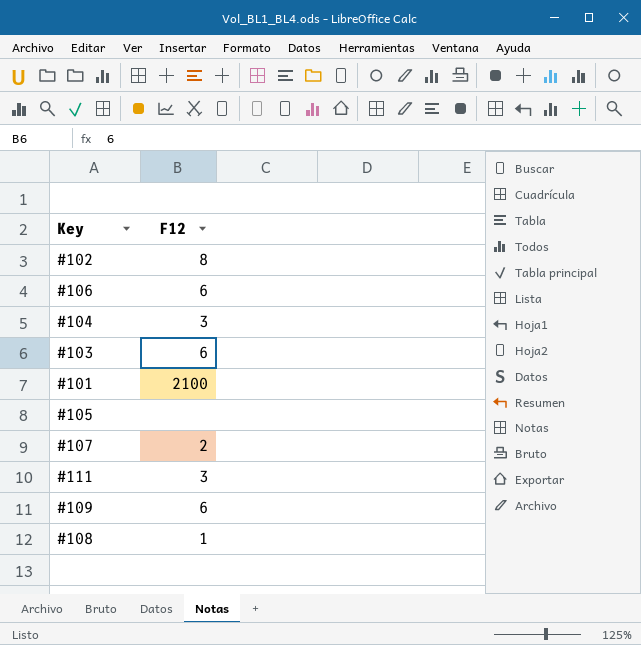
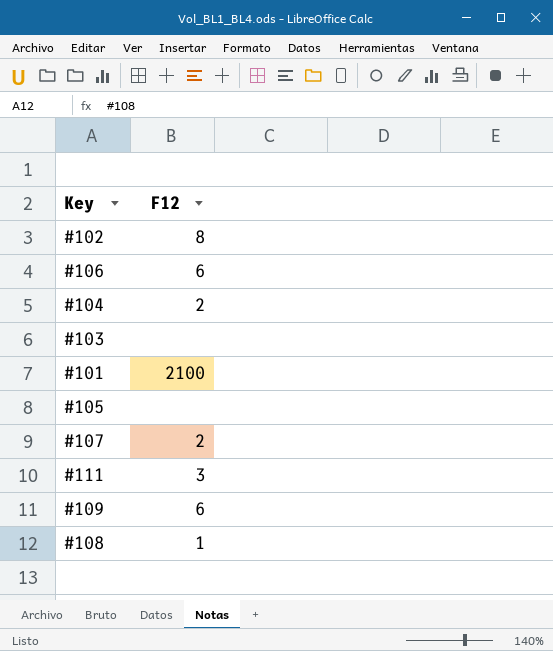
#104 | F12: 3 -> 2
#103 | F12: 6 -> none

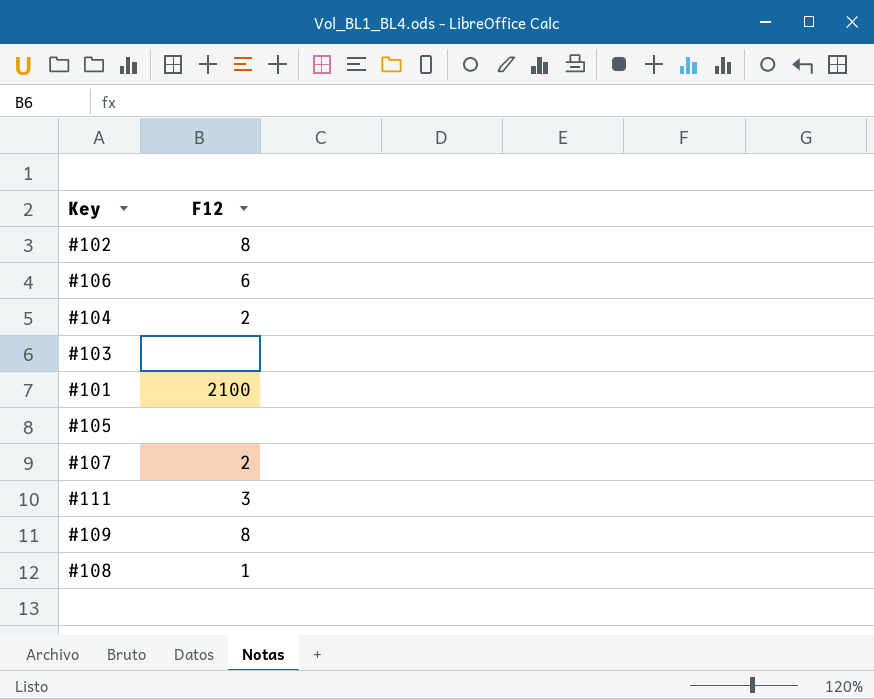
#109 | F12: 6 -> 8

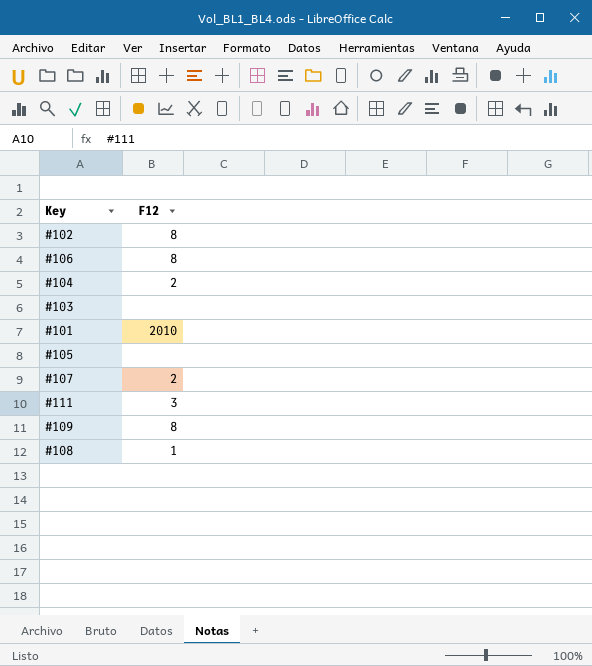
#106 | F12: 6 -> 8
#101 | F12: 2100 -> 2010

